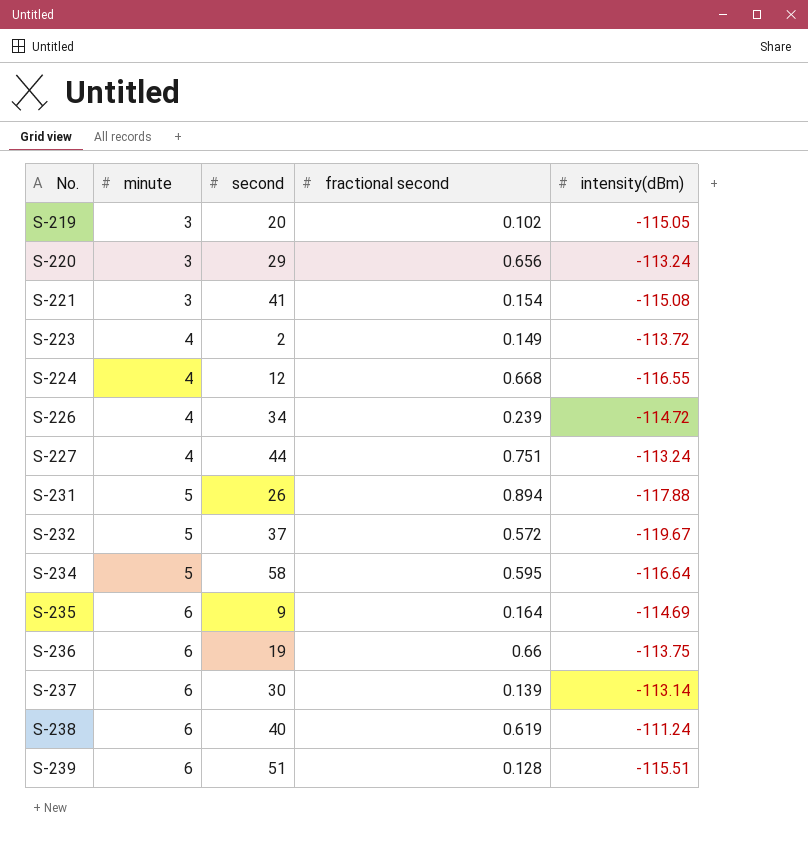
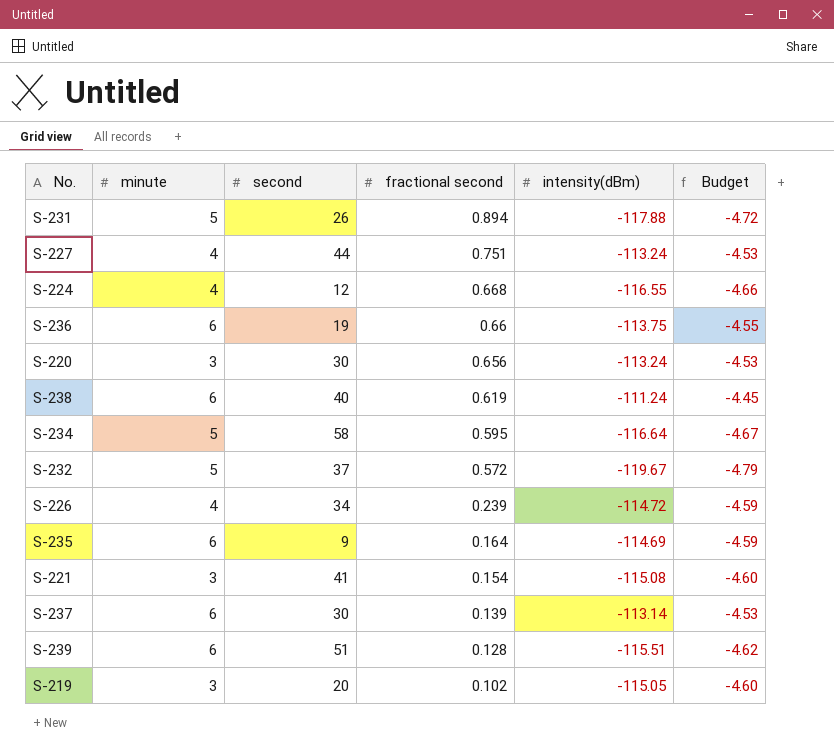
row order: No. ascending -> fractional second descending
column Budget | formula: none -> [intensity(dBm)] * 0.04
row S-223: 4 | 2 | 0.149 | -113.72 -> none
S-220 | second: 29 -> 30

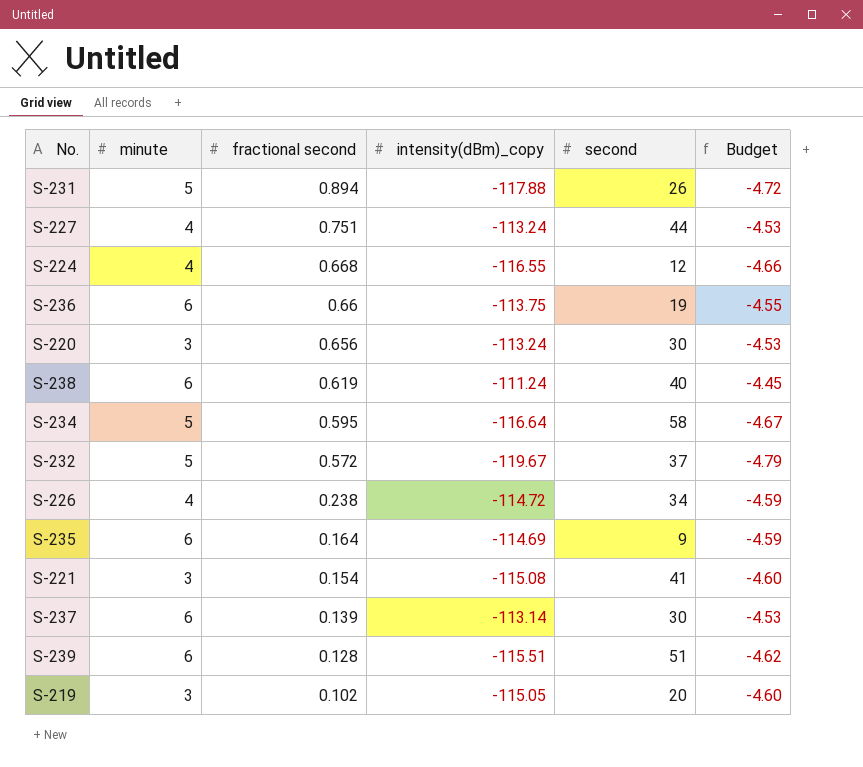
column name: intensity(dBm) -> intensity(dBm)_copy
column second | position: 3 -> 5
S-226 | fractional second: 0.239 -> 0.238

